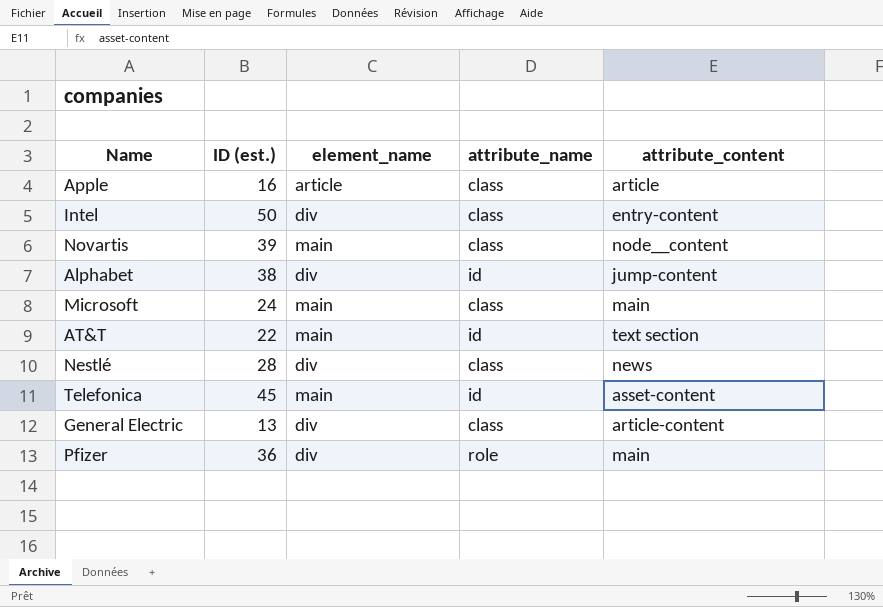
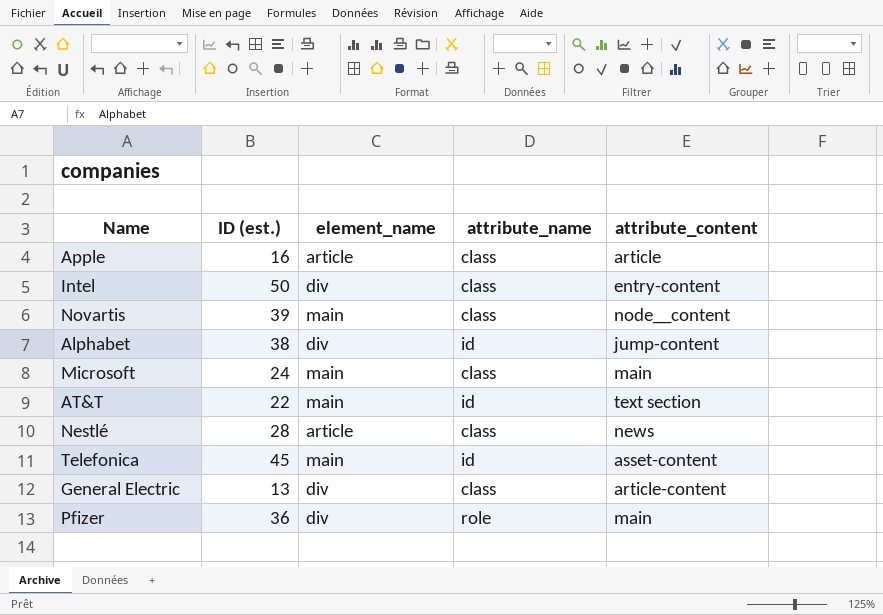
Nestlé | element_name: div -> article

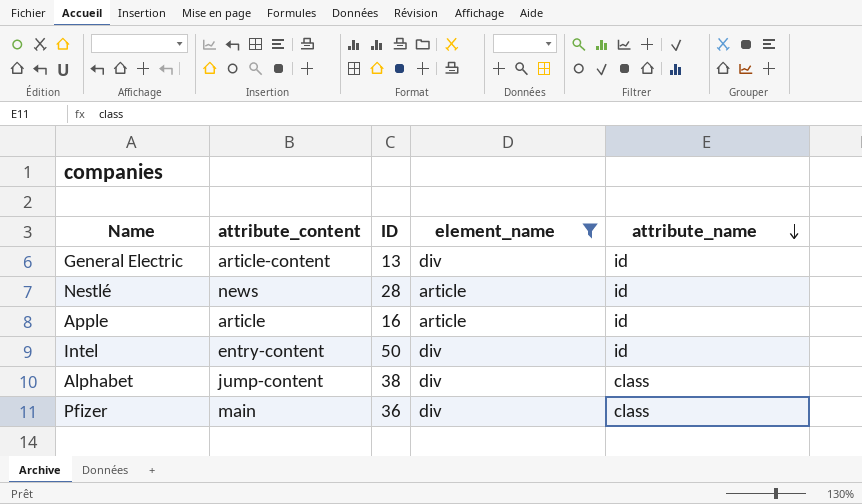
filter: none -> element_name != main
row order: none -> attribute_name descending
column attribute_content | position: 5 -> 2
column name: ID (est.) -> ID
General Electric | attribute_name: class -> id
Nestlé | attribute_name: class -> id
Apple | attribute_name: class -> id
Intel | attribute_name: class -> id
Alphabet | attribute_name: id -> class
Pfizer | attribute_name: role -> class

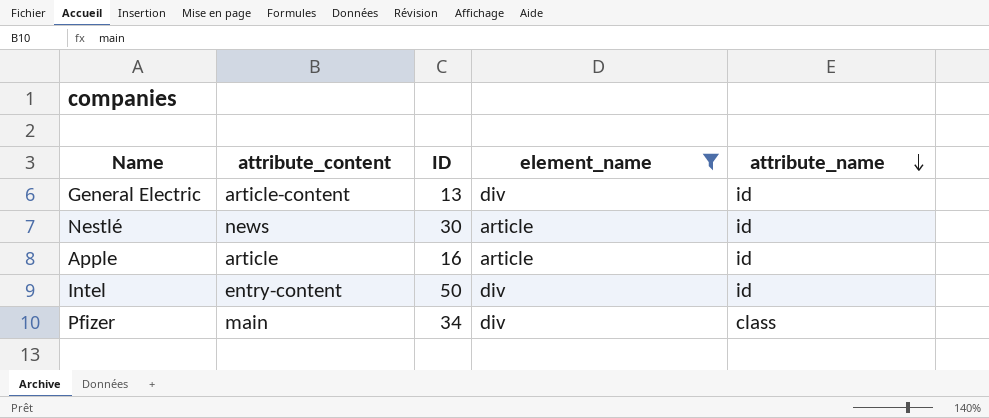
row Alphabet: jump-content | 38 | div | class -> none
Nestlé | ID: 28 -> 30
Pfizer | ID: 36 -> 34

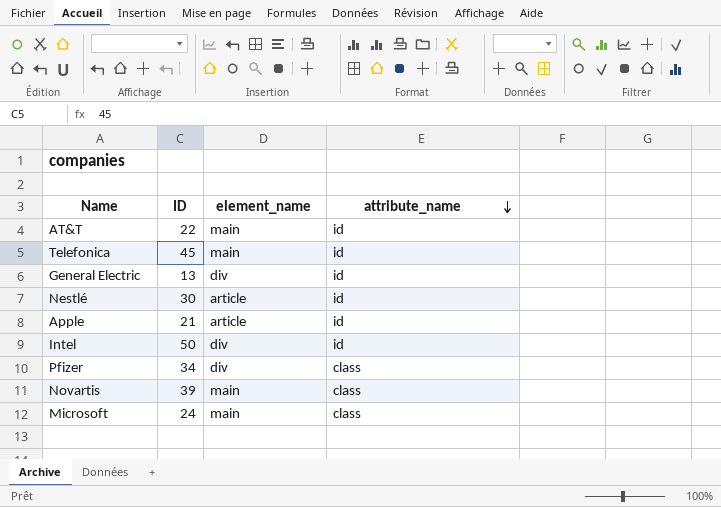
filter: element_name != main -> none
column attribute_content | position: 2 -> none
Apple | ID: 16 -> 21

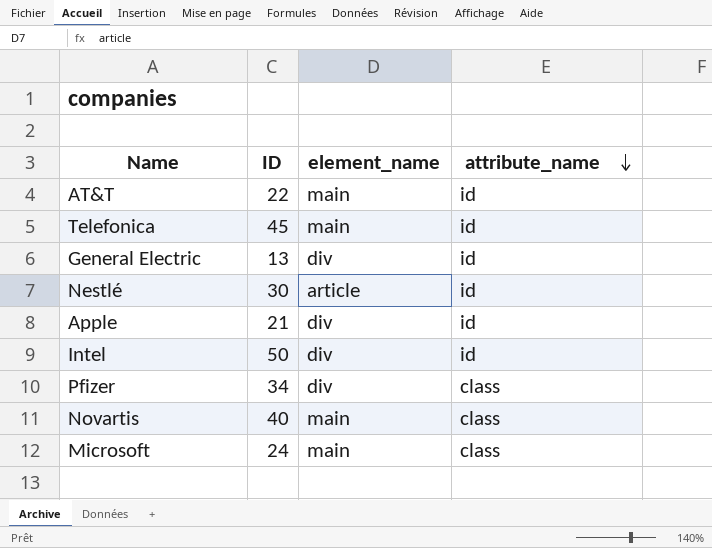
Apple | element_name: article -> div
Novartis | ID: 39 -> 40

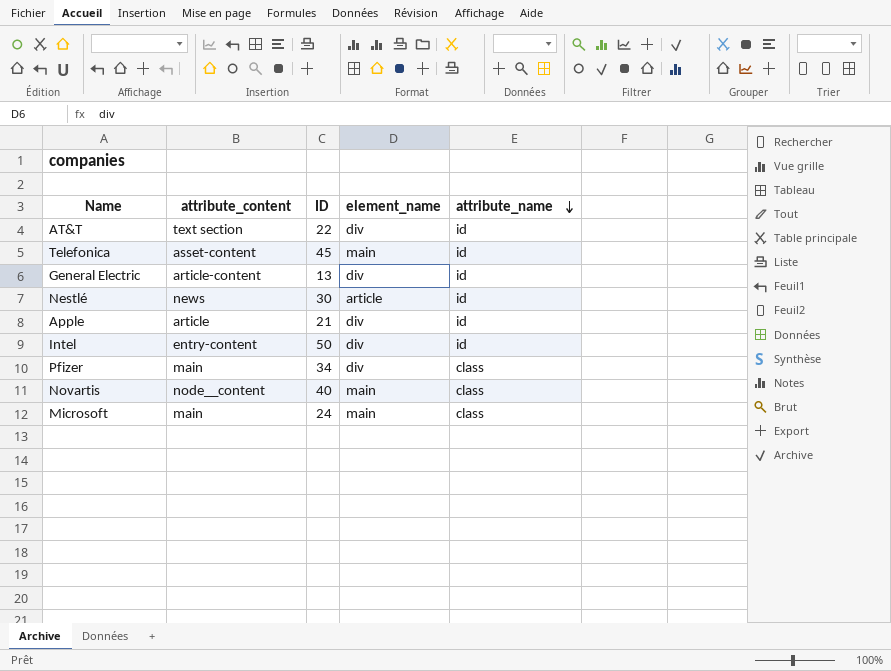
column attribute_content | position: none -> 2
AT&T | element_name: main -> div

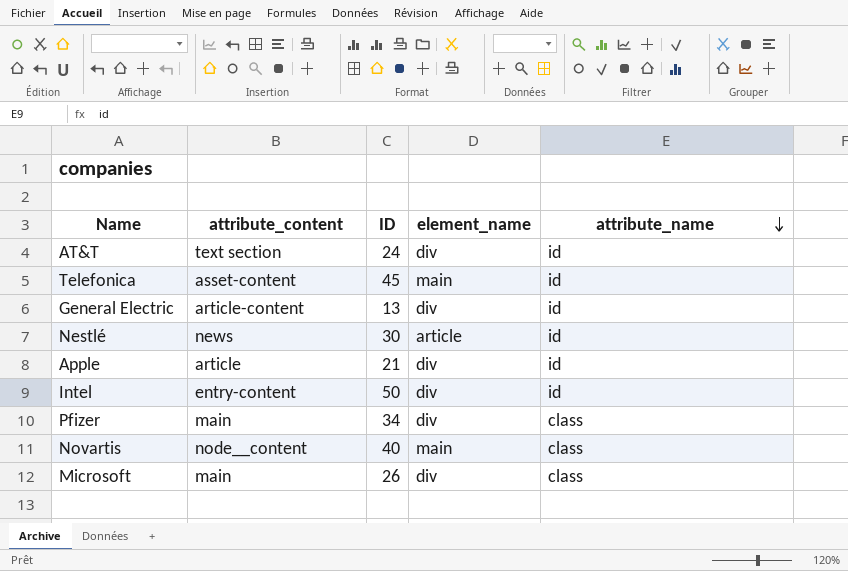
AT&T | ID: 22 -> 24
Microsoft | ID: 24 -> 26
Microsoft | element_name: main -> div

